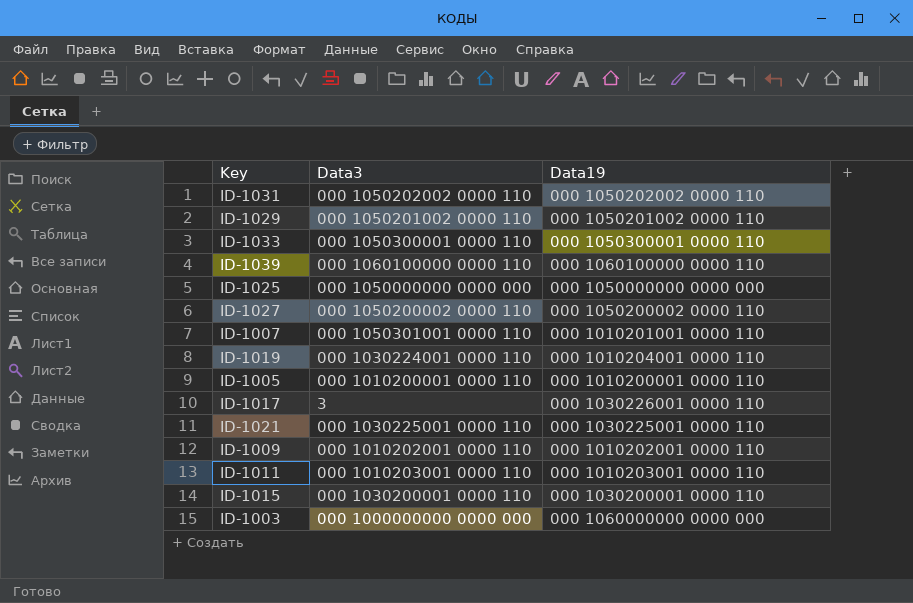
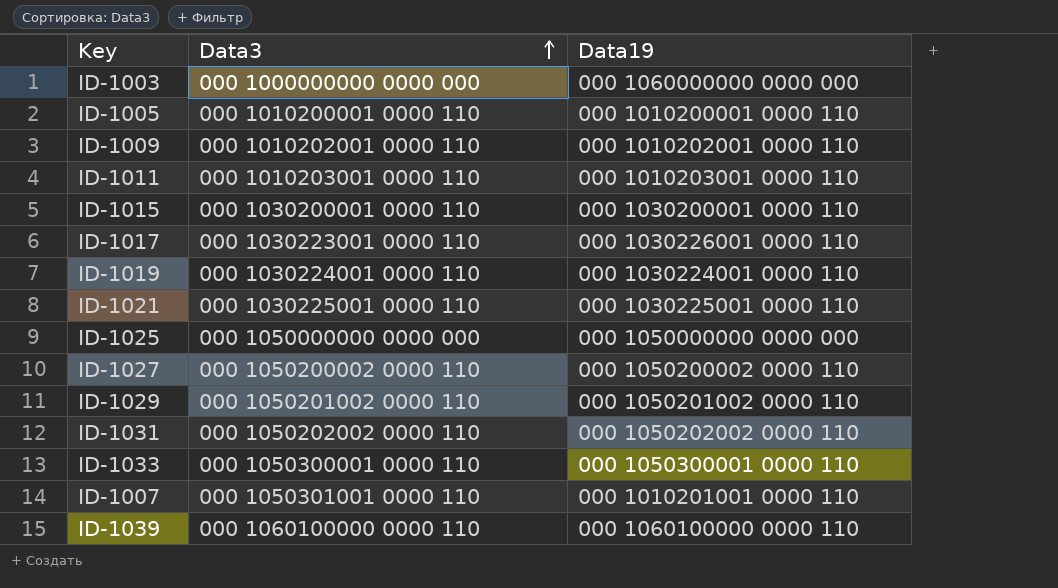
row order: none -> Data3 ascending
ID-1017 | Data3: 3 -> 000 1030223001 0000 110
ID-1019 | Data19: 000 1010204001 0000 110 -> 000 1030224001 0000 110

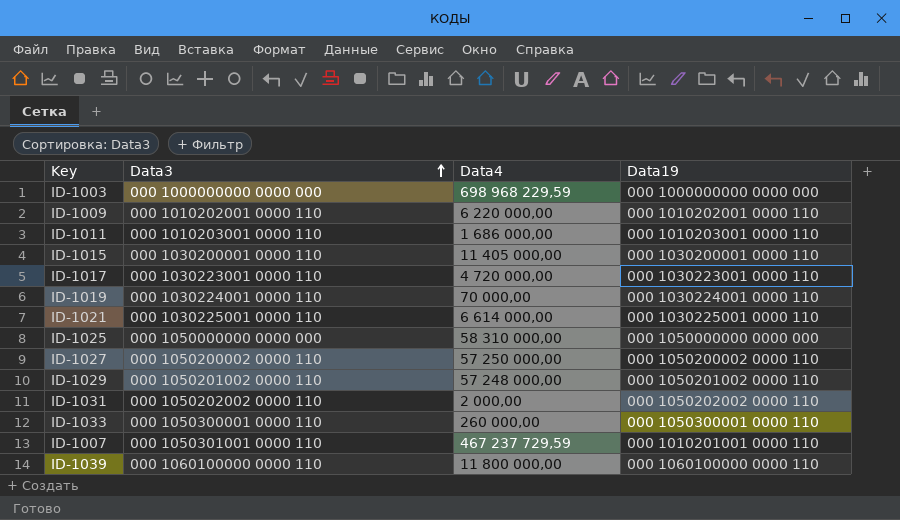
column Data4 | position: none -> 3
row ID-1005: 000 1010200001 0000 110 | 000 1010200001 0000 110 -> none
ID-1003 | Data19: 000 1060000000 0000 000 -> 000 1000000000 0000 000
ID-1017 | Data19: 000 1030226001 0000 110 -> 000 1030223001 0000 110

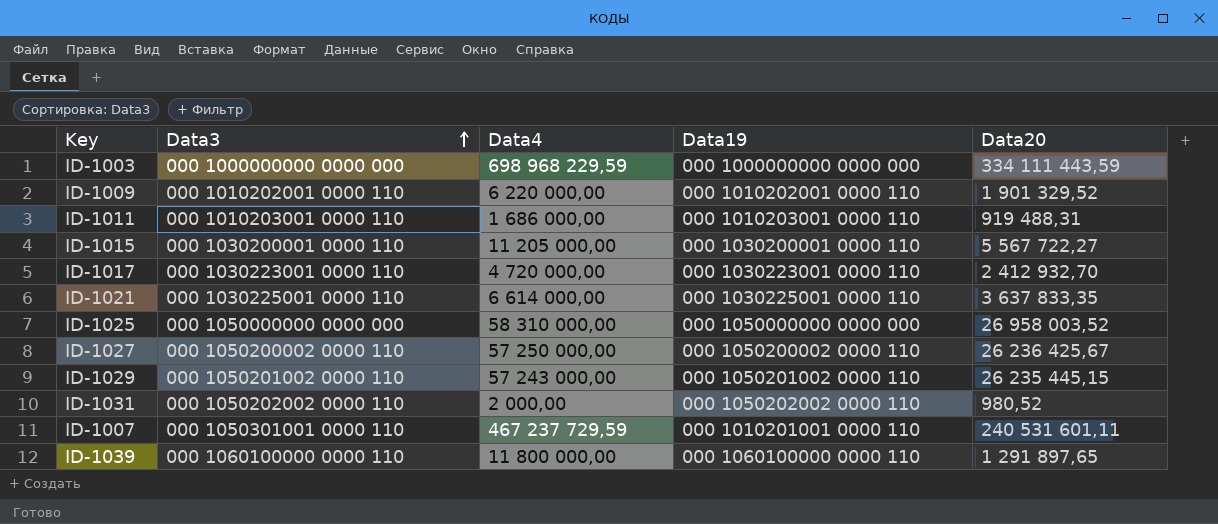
column Data20 | position: none -> 5
row ID-1019: 000 1030224001 0000 110 | 70 000,00 | 000 1030224001 0000 110 -> none
row ID-1033: 000 1050300001 0000 110 | 260 000,00 | 000 1050300001 0000 110 -> none
ID-1015 | Data4: 11 405 000,00 -> 11 205 000,00
ID-1029 | Data4: 57 248 000,00 -> 57 243 000,00

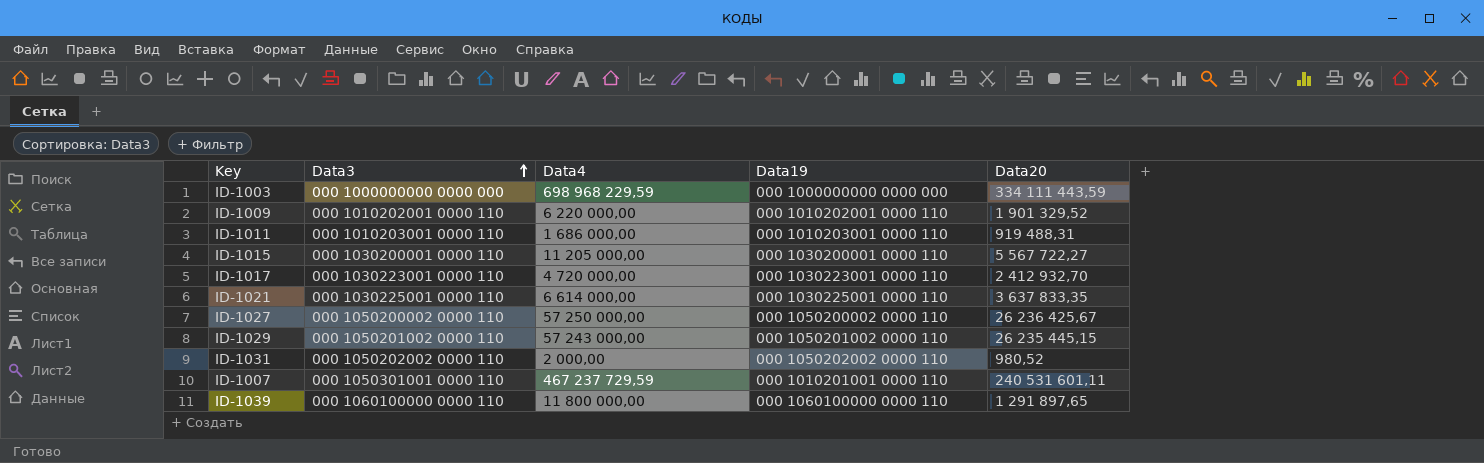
row ID-1025: 000 1050000000 0000 000 | 58 310 000,00 | 000 1050000000 0000 000 | 26 958 003,52 -> none

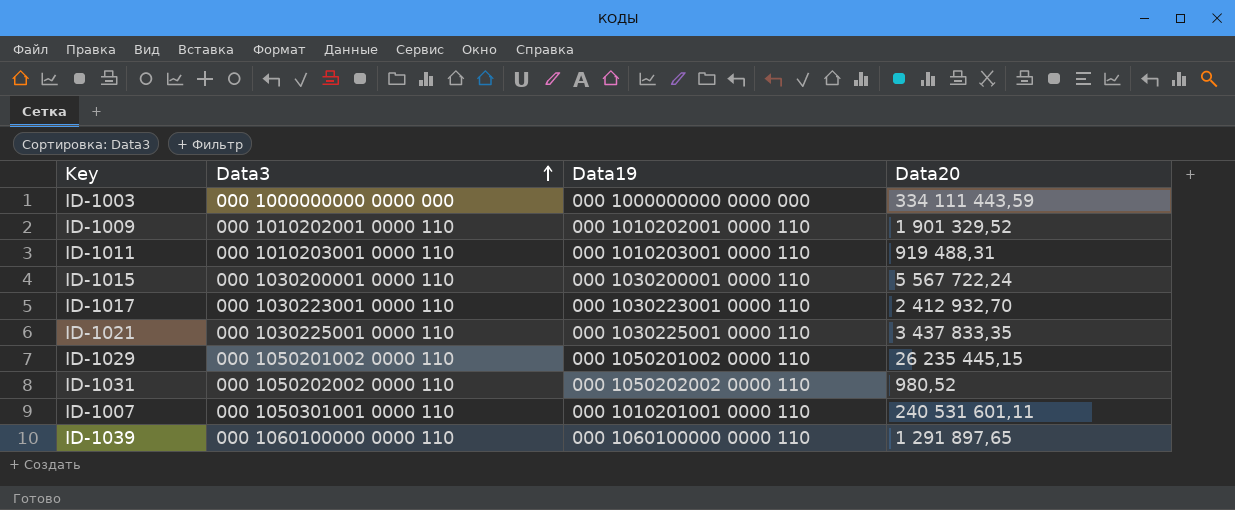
column Data4 | position: 3 -> none
row ID-1027: 000 1050200002 0000 110 | 57 250 000,00 | 000 1050200002 0000 110 | 26 236 425,67 -> none
ID-1015 | Data20: 5 567 722,27 -> 5 567 722,24
ID-1021 | Data20: 3 637 833,35 -> 3 437 833,35

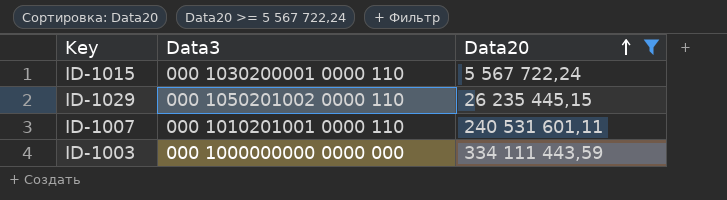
filter: none -> Data20 >= 5 567 722,24
row order: Data3 ascending -> Data20 ascending
column Data19 | position: 3 -> none
ID-1007 | Data3: 000 1050301001 0000 110 -> 000 1010201001 0000 110

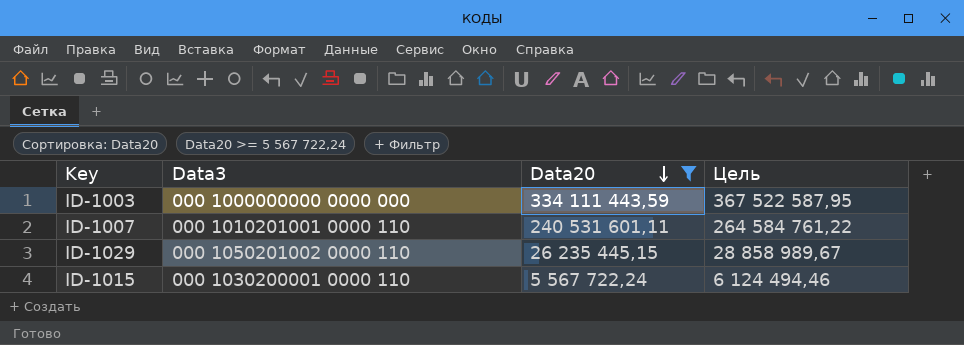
row order: Data20 ascending -> Data20 descending
column Цель | formula: none -> [Data20] * 1,1

